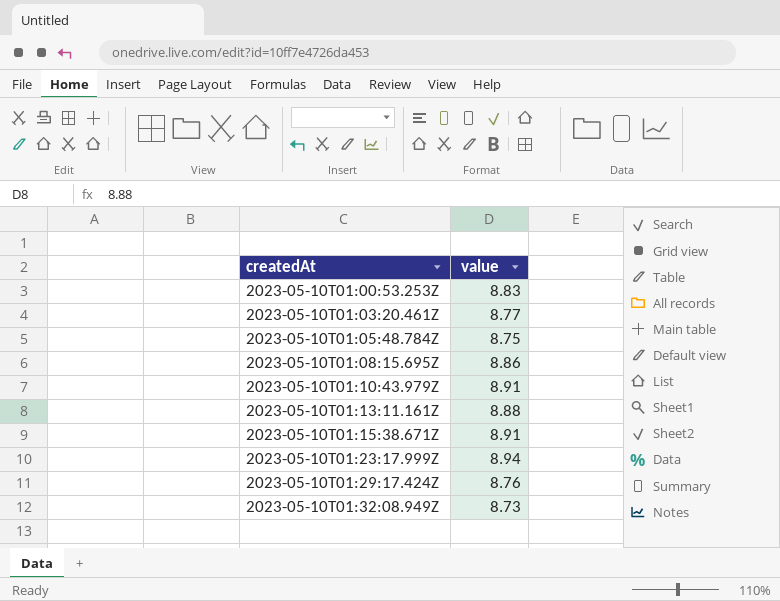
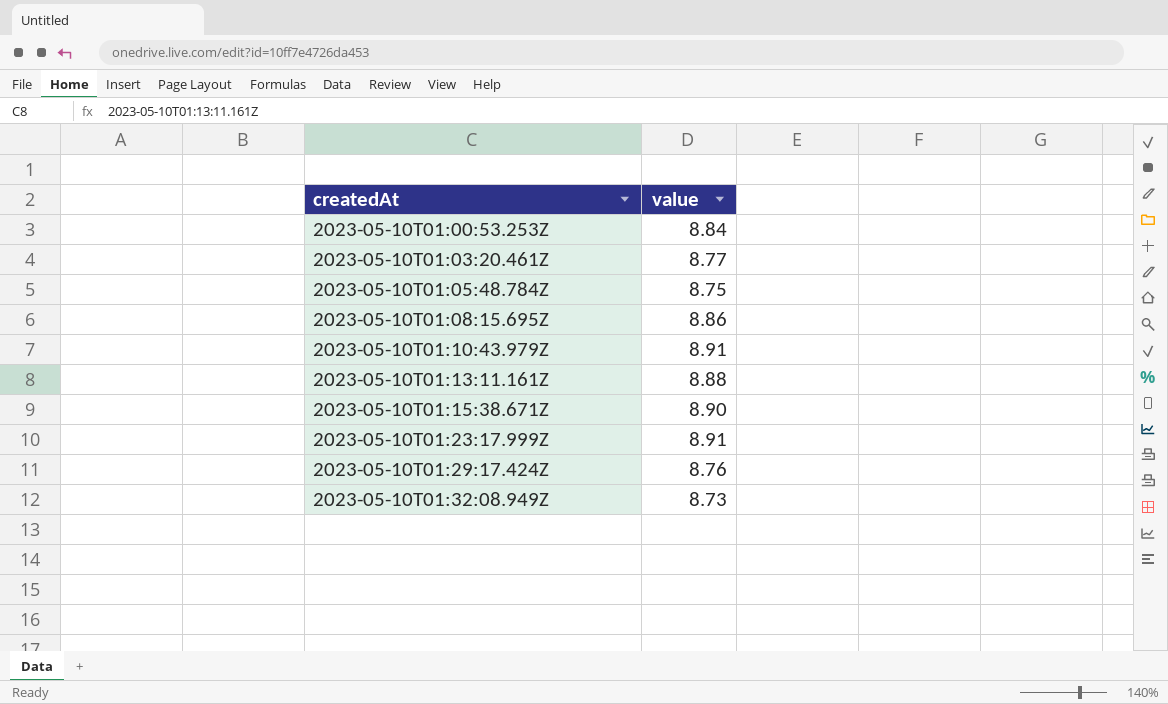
2023-05-10T01:00:53.253Z | value: 8.83 -> 8.84
2023-05-10T01:15:38.671Z | value: 8.91 -> 8.90
2023-05-10T01:23:17.999Z | value: 8.94 -> 8.91

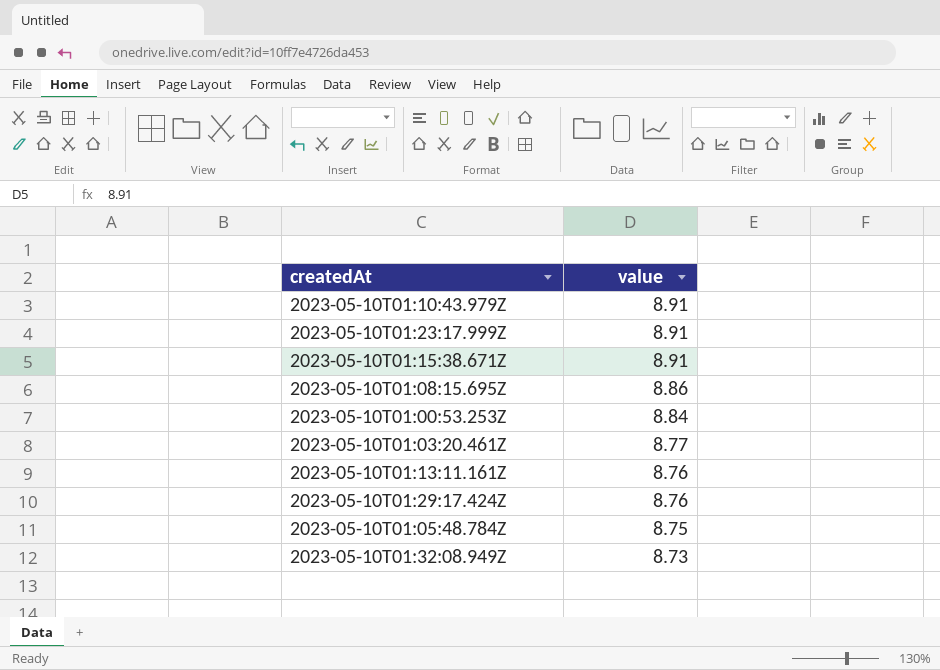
row order: createdAt ascending -> value descending
2023-05-10T01:15:38.671Z | value: 8.90 -> 8.91
2023-05-10T01:13:11.161Z | value: 8.88 -> 8.76

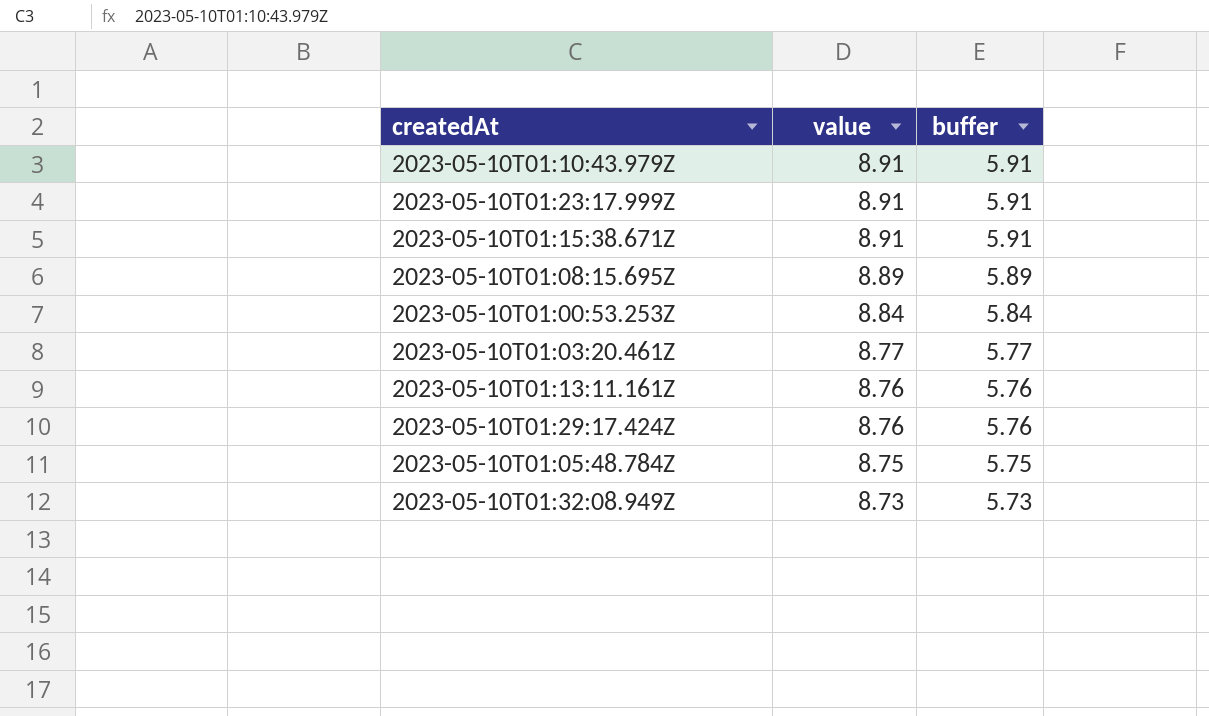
column buffer | formula: none -> [value] - 3
2023-05-10T01:08:15.695Z | value: 8.86 -> 8.89

